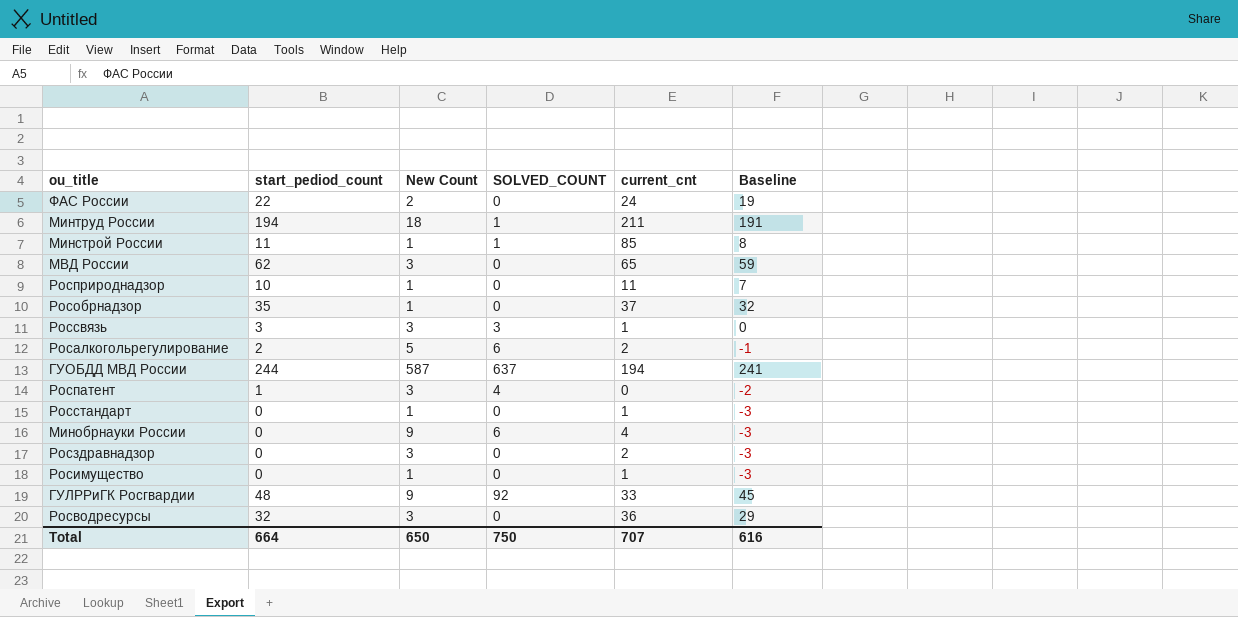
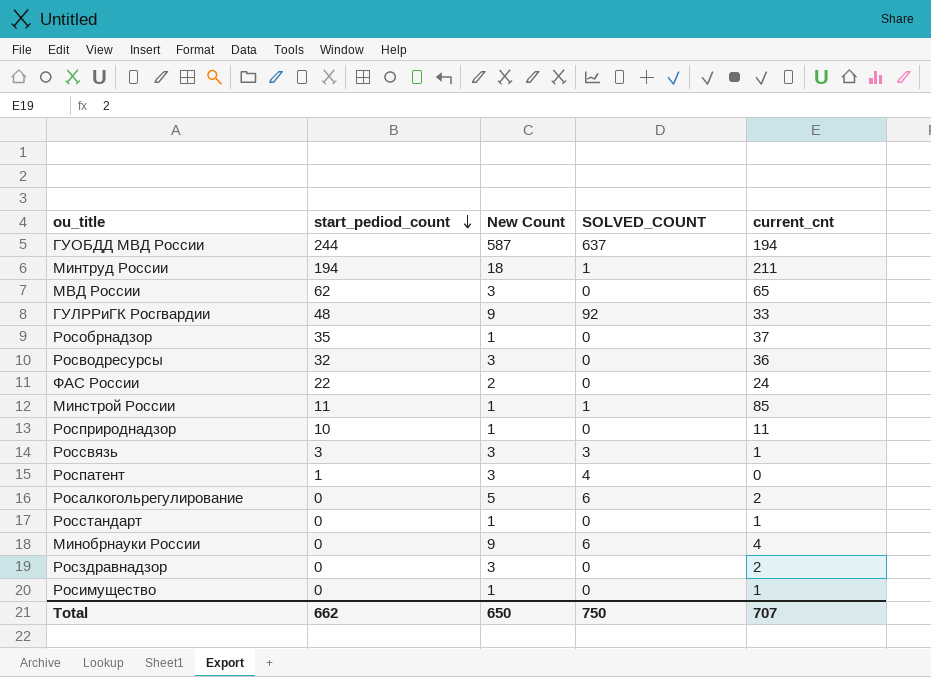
row order: none -> start_pediod_count descending
column Baseline | formula: [start_pediod_count] - 3 -> none
Росалкогольрегулирование | start_pediod_count: 2 -> 0
Total | start_pediod_count: 664 -> 662

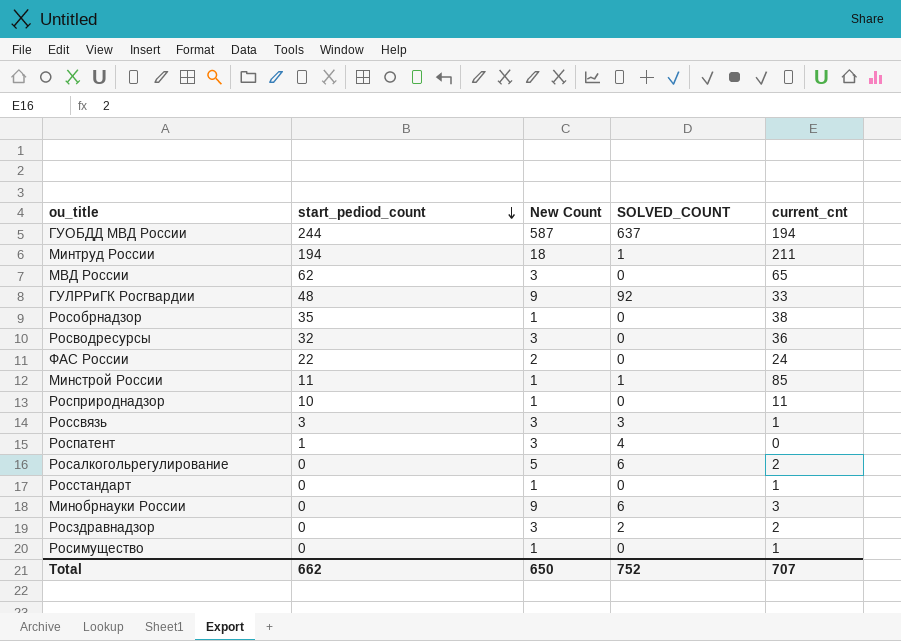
Рособрнадзор | current_cnt: 37 -> 38
Минобрнауки России | current_cnt: 4 -> 3
Росздравнадзор | SOLVED_COUNT: 0 -> 2
Total | SOLVED_COUNT: 750 -> 752

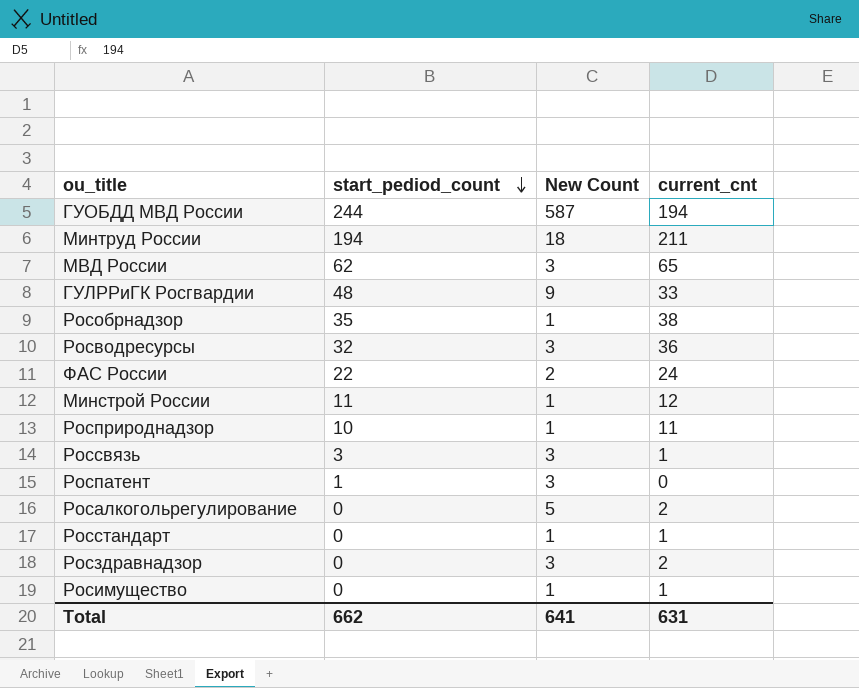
column SOLVED_COUNT | position: 4 -> none
row Минобрнауки России: 0 | 9 | 6 | 3 -> none
Минстрой России | current_cnt: 85 -> 12
Total | New Count: 650 -> 641
Total | current_cnt: 707 -> 631

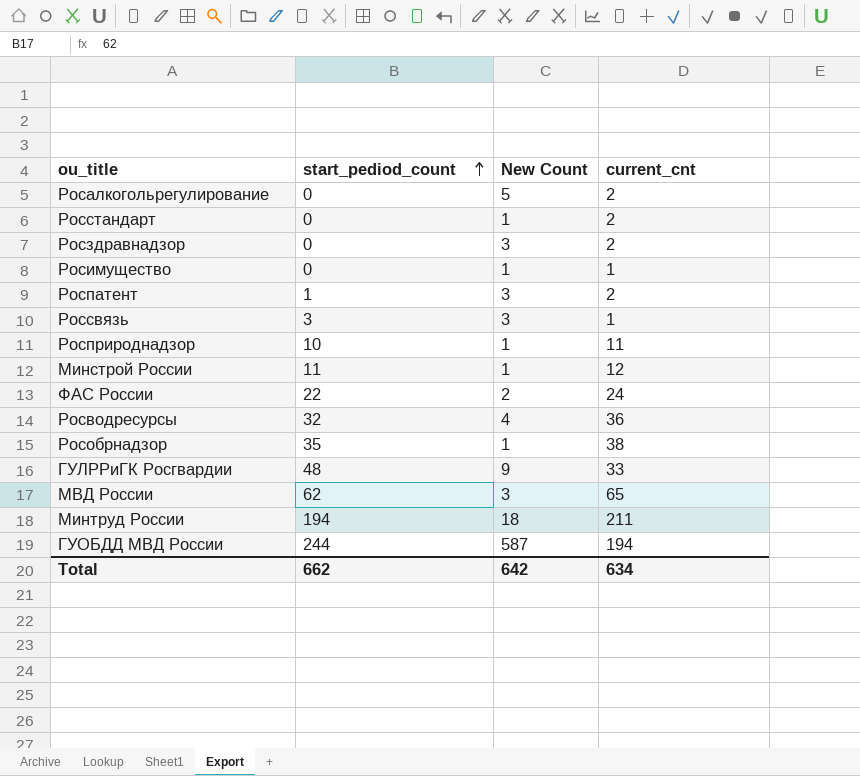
row order: start_pediod_count descending -> start_pediod_count ascending
Росстандарт | current_cnt: 1 -> 2
Роспатент | current_cnt: 0 -> 2
Росводресурсы | New Count: 3 -> 4
Total | New Count: 641 -> 642
Total | current_cnt: 631 -> 634

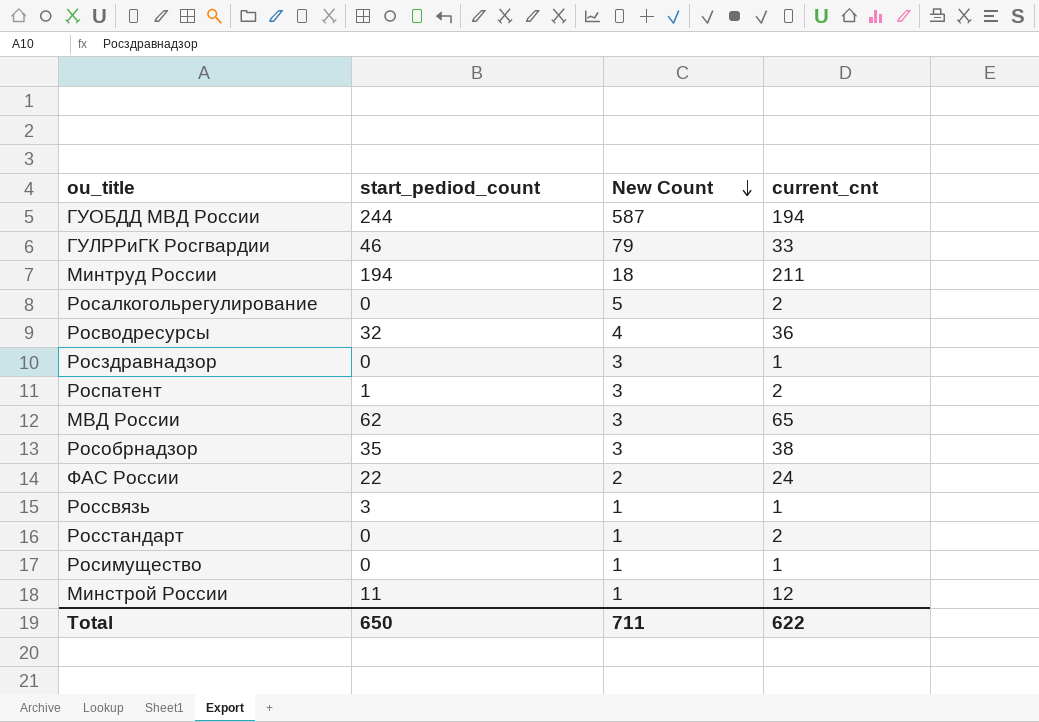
row order: start_pediod_count ascending -> New Count descending
row Росприроднадзор: 10 | 1 | 11 -> none
ГУЛРРиГК Росгвардии | start_pediod_count: 48 -> 46
ГУЛРРиГК Росгвардии | New Count: 9 -> 79
Росздравнадзор | current_cnt: 2 -> 1
Рособрнадзор | New Count: 1 -> 3
Россвязь | New Count: 3 -> 1
Total | start_pediod_count: 662 -> 650
Total | New Count: 642 -> 711
Total | current_cnt: 634 -> 622

